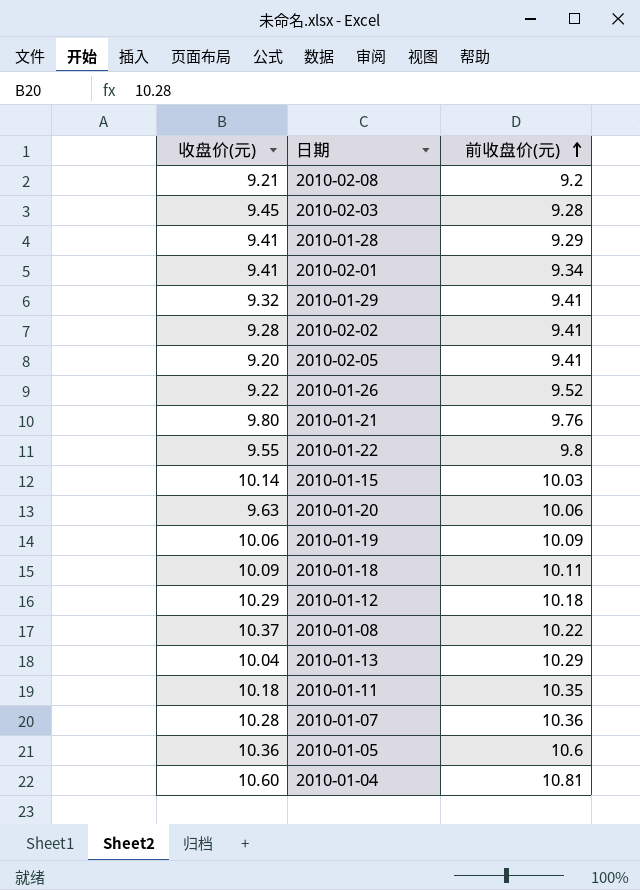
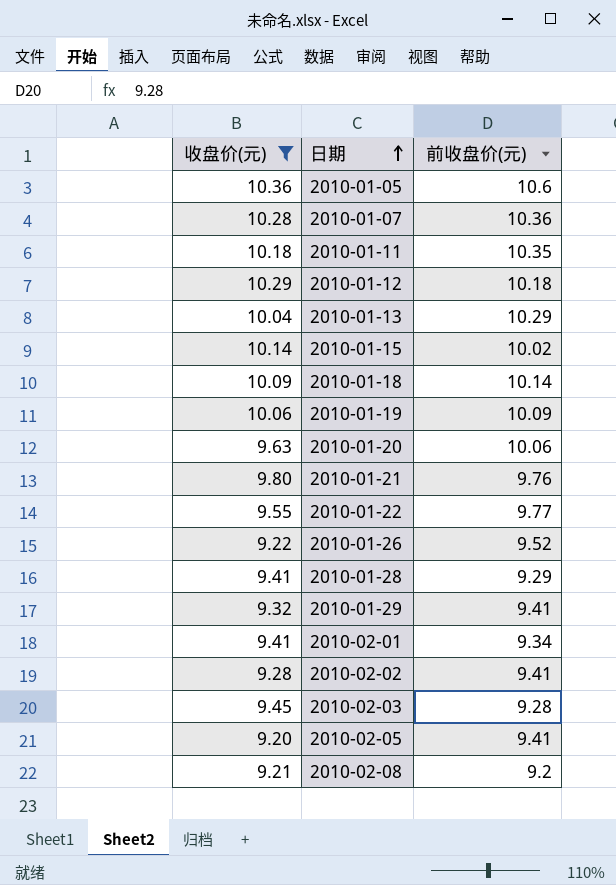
filter: none -> 收盘价(元) <= 10.36
row order: 前收盘价(元) ascending -> 日期 ascending
2010-01-15 | 前收盘价(元): 10.03 -> 10.02
2010-01-18 | 前收盘价(元): 10.11 -> 10.14
2010-01-22 | 前收盘价(元): 9.8 -> 9.77

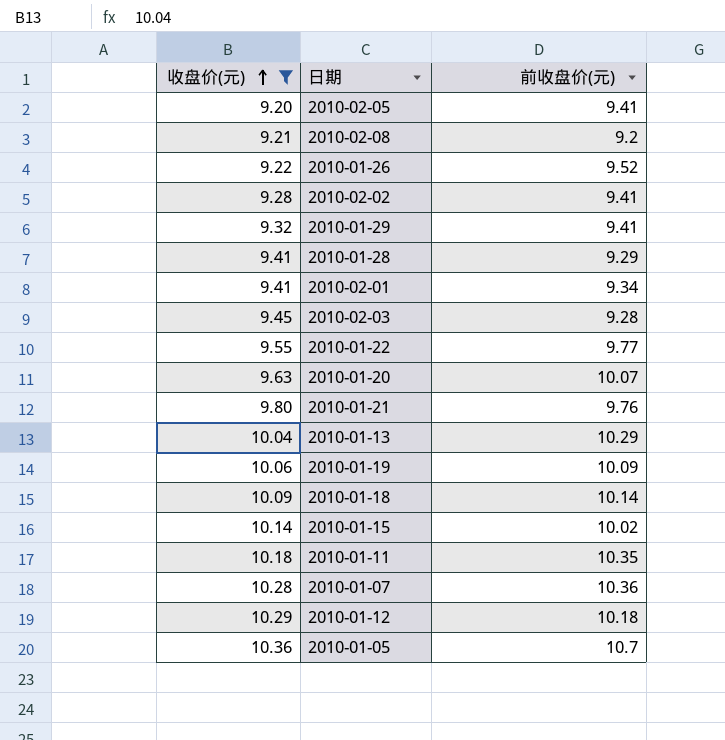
row order: 日期 ascending -> 收盘价(元) ascending
2010-01-20 | 前收盘价(元): 10.06 -> 10.07
2010-01-05 | 前收盘价(元): 10.6 -> 10.7

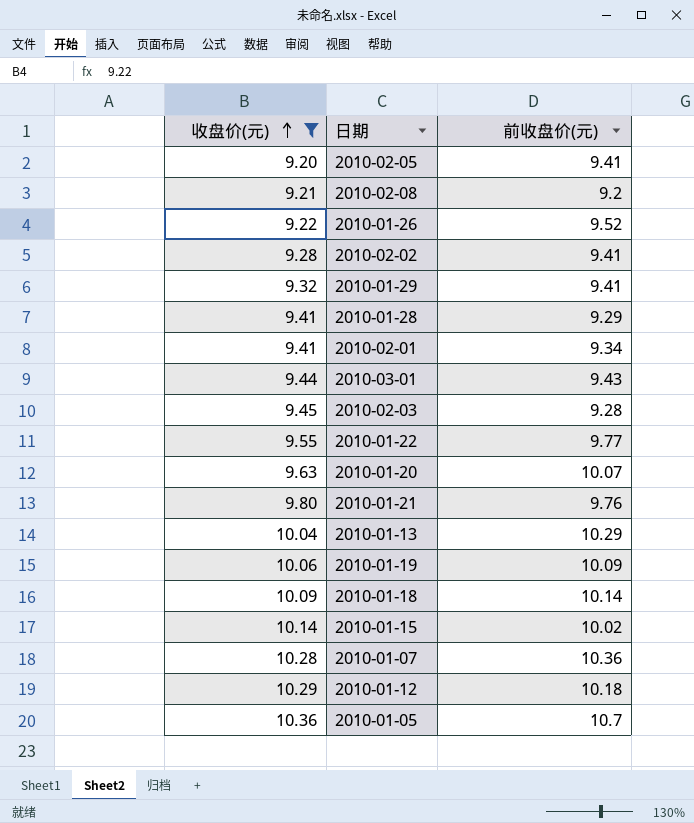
row 2010-01-11: 10.18 | 10.35 -> none
row 2010-03-01: none -> 9.44 | 9.43

